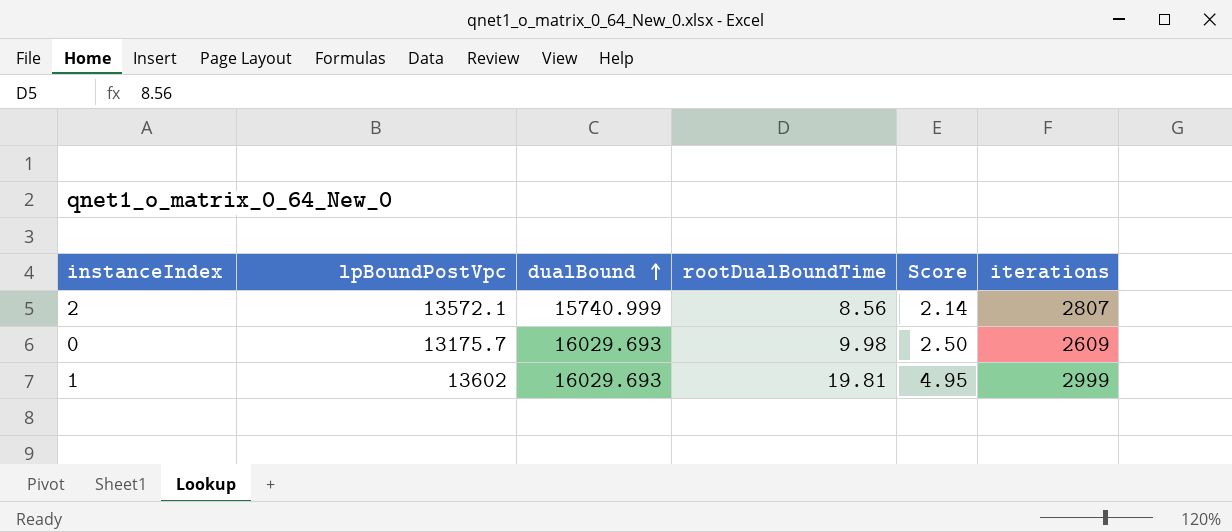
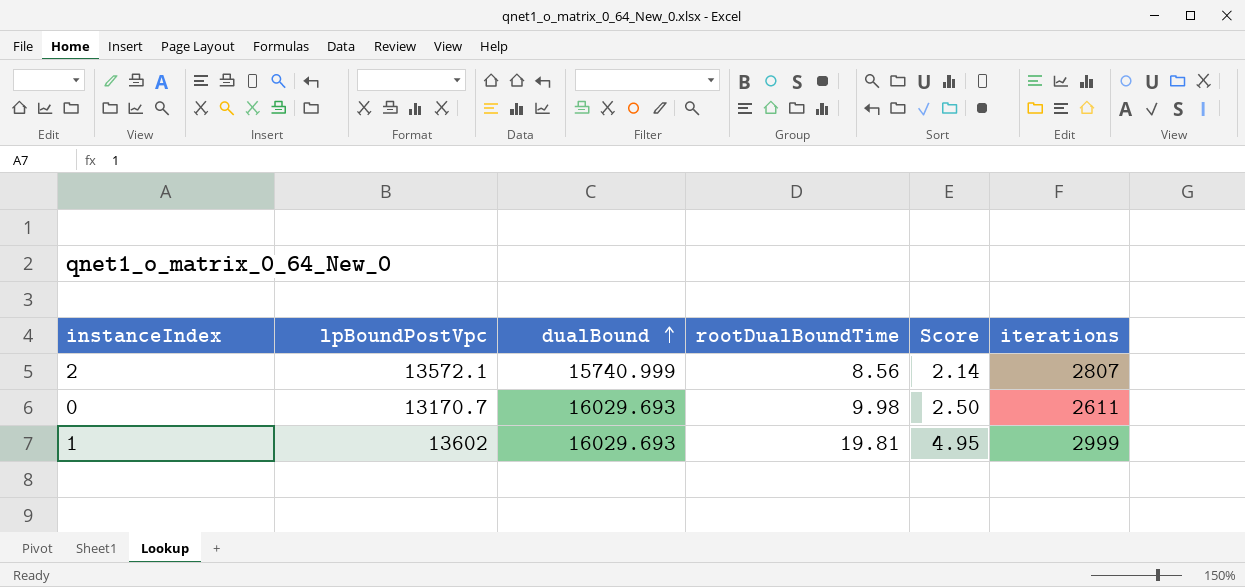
0 | lpBoundPostVpc: 13175.7 -> 13170.7
0 | iterations: 2609 -> 2611

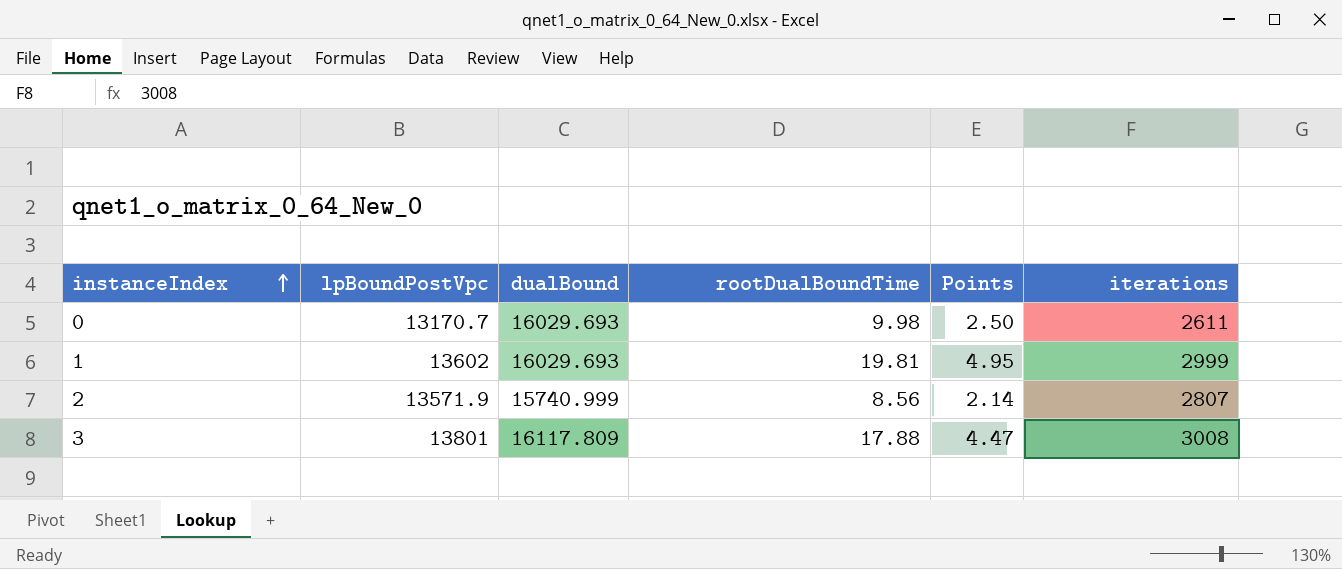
row order: dualBound ascending -> instanceIndex ascending
column name: Score -> Points
2 | lpBoundPostVpc: 13572.1 -> 13571.9
row 3: none -> 13801 | 16117.809 | 17.88 | 4.47 | 3008

